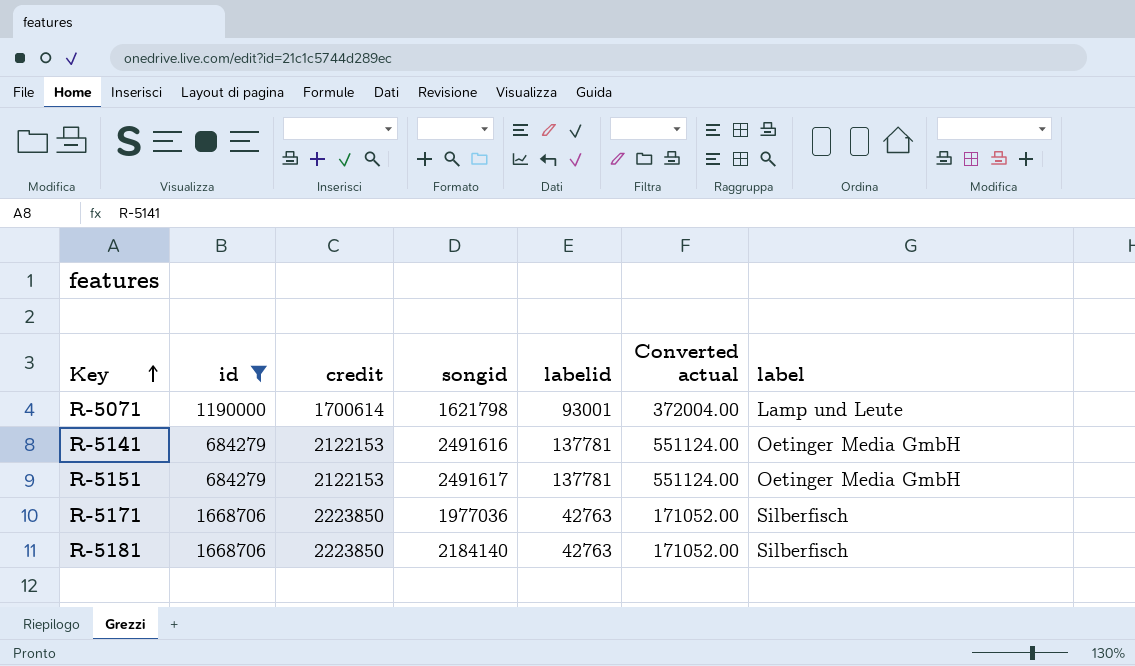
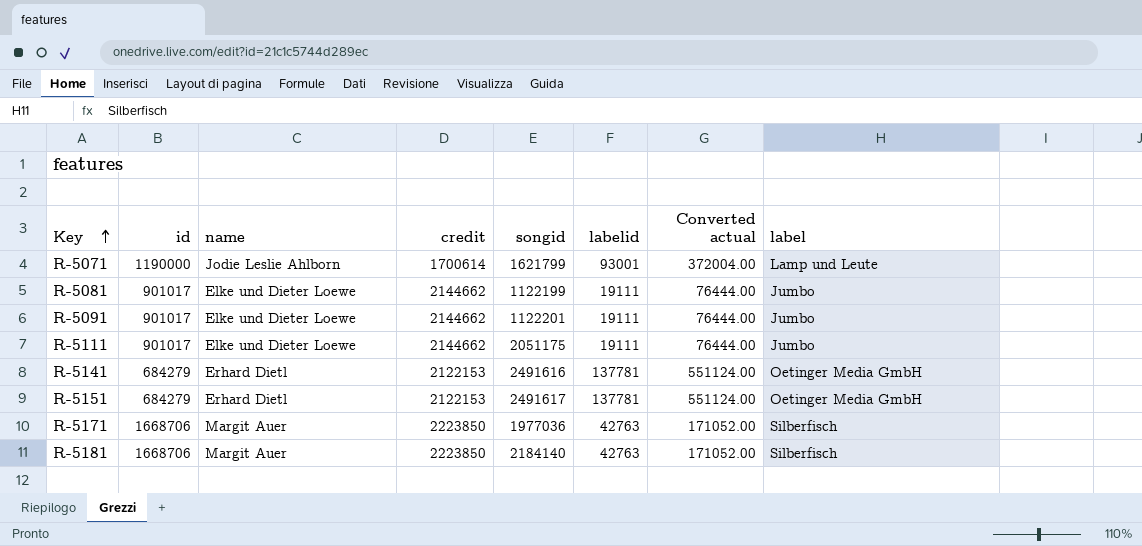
filter: id != 901017 -> none
column name | position: none -> 3
R-5071 | songid: 1621798 -> 1621799

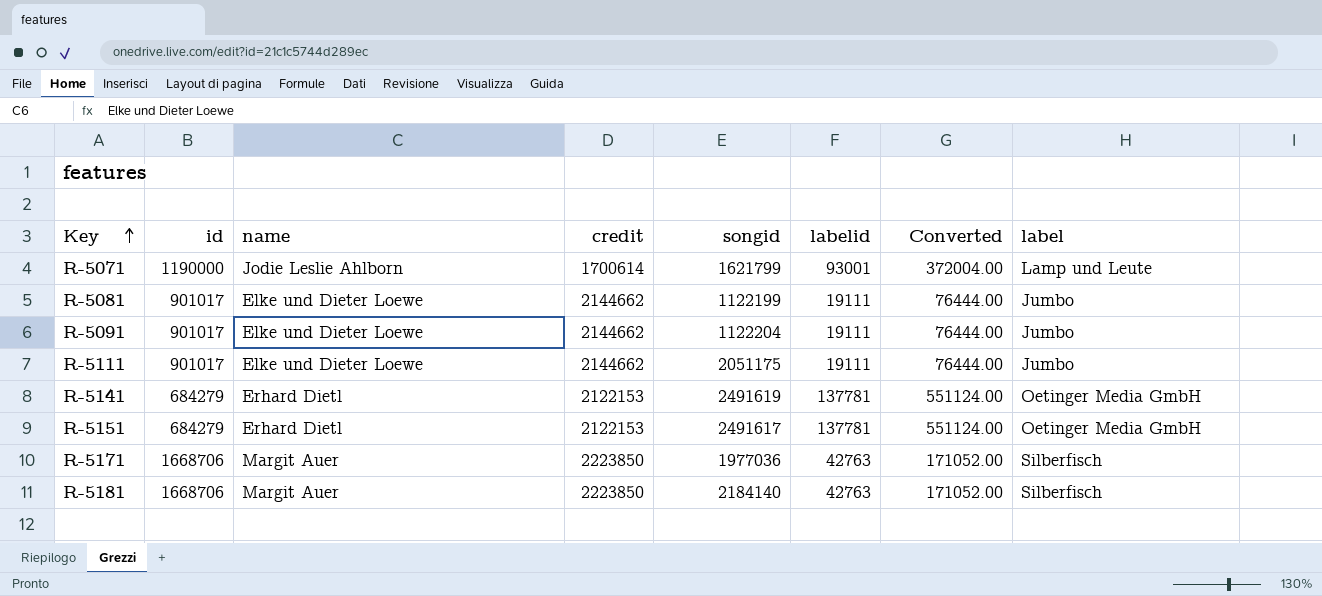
column name: Converted actual -> Converted
R-5091 | songid: 1122201 -> 1122204
R-5141 | songid: 2491616 -> 2491619

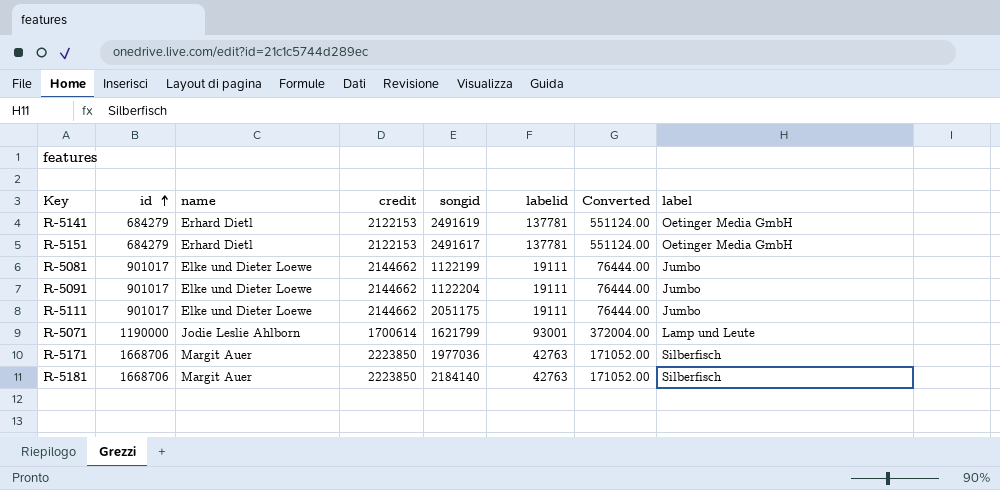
row order: Key ascending -> id ascending

